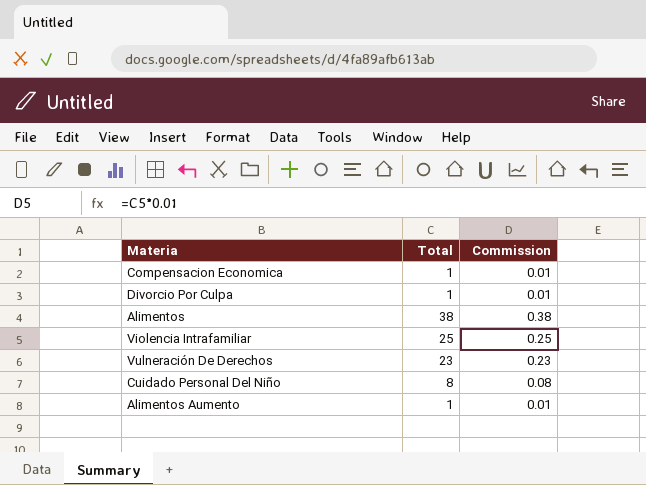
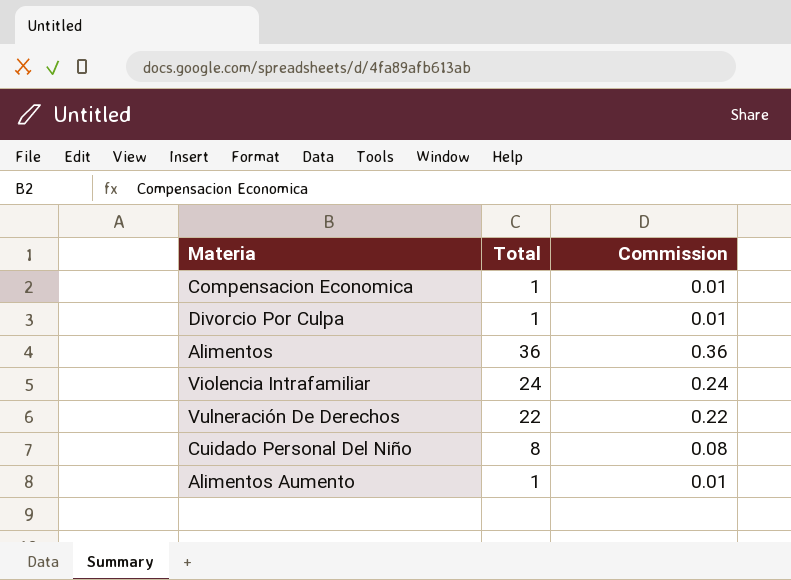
Alimentos | Total: 38 -> 36
Alimentos | Commission: 0.38 -> 0.36
Violencia Intrafamiliar | Total: 25 -> 24
Violencia Intrafamiliar | Commission: 0.25 -> 0.24
Vulneración De Derechos | Total: 23 -> 22
Vulneración De Derechos | Commission: 0.23 -> 0.22

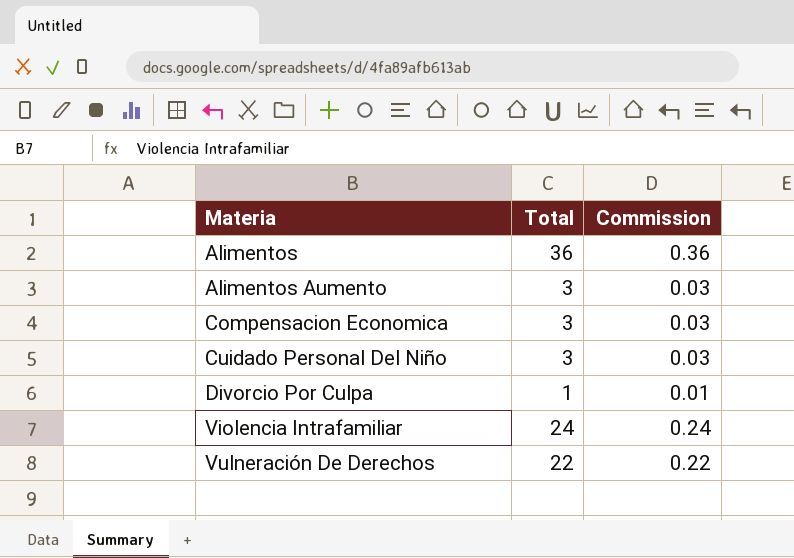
row order: none -> Materia ascending
Alimentos Aumento | Total: 1 -> 3
Alimentos Aumento | Commission: 0.01 -> 0.03
Compensacion Economica | Total: 1 -> 3
Compensacion Economica | Commission: 0.01 -> 0.03
Cuidado Personal Del Niño | Total: 8 -> 3
Cuidado Personal Del Niño | Commission: 0.08 -> 0.03

